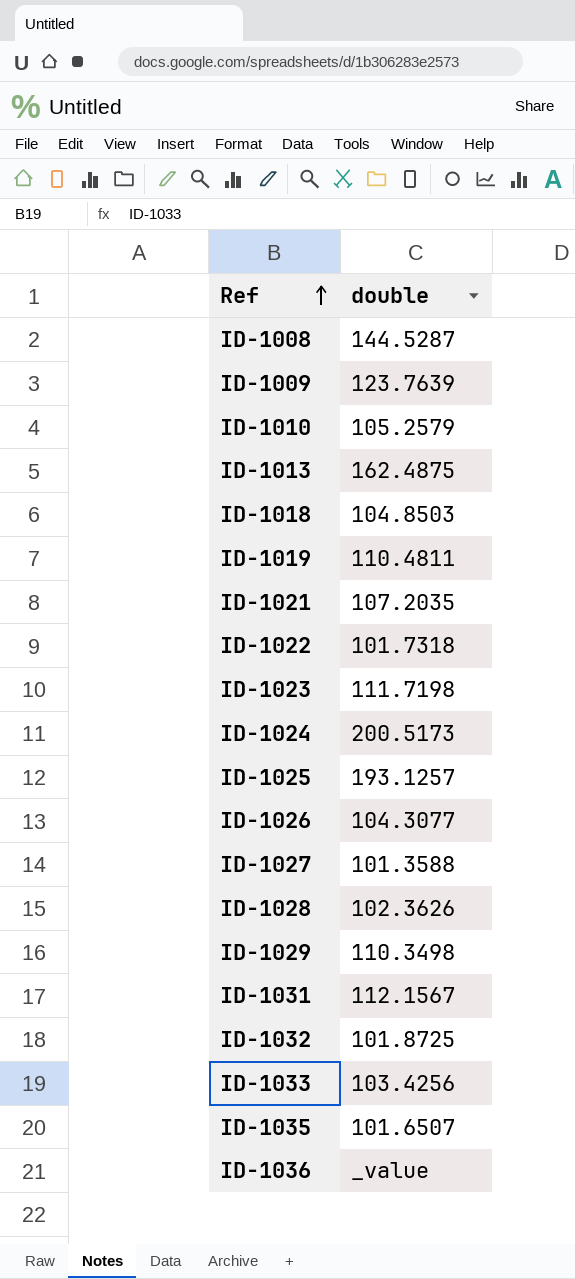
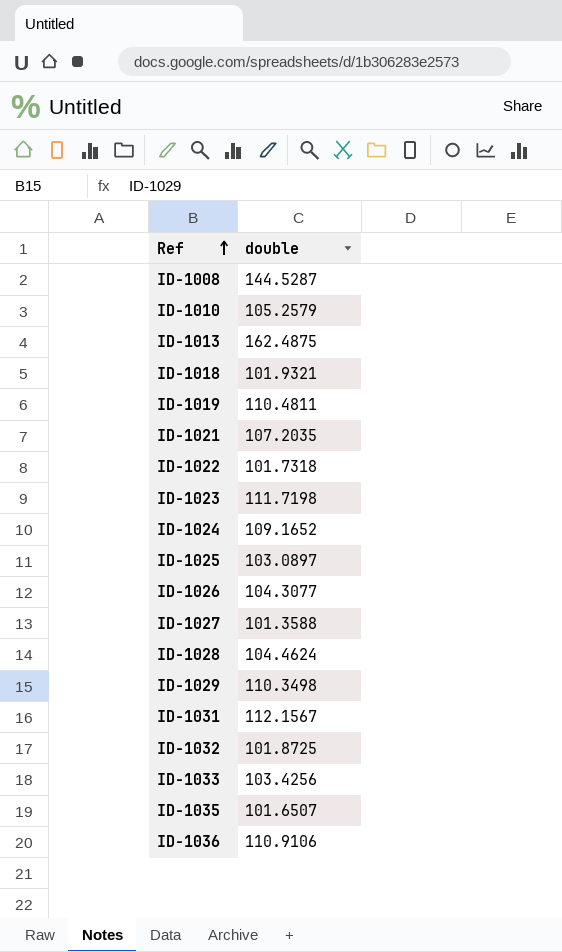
row ID-1009: 123.7639 -> none
ID-1018 | double: 104.8503 -> 101.9321
ID-1024 | double: 200.5173 -> 109.1652
ID-1025 | double: 193.1257 -> 103.0897
ID-1028 | double: 102.3626 -> 104.4624
ID-1036 | double: _value -> 110.9106

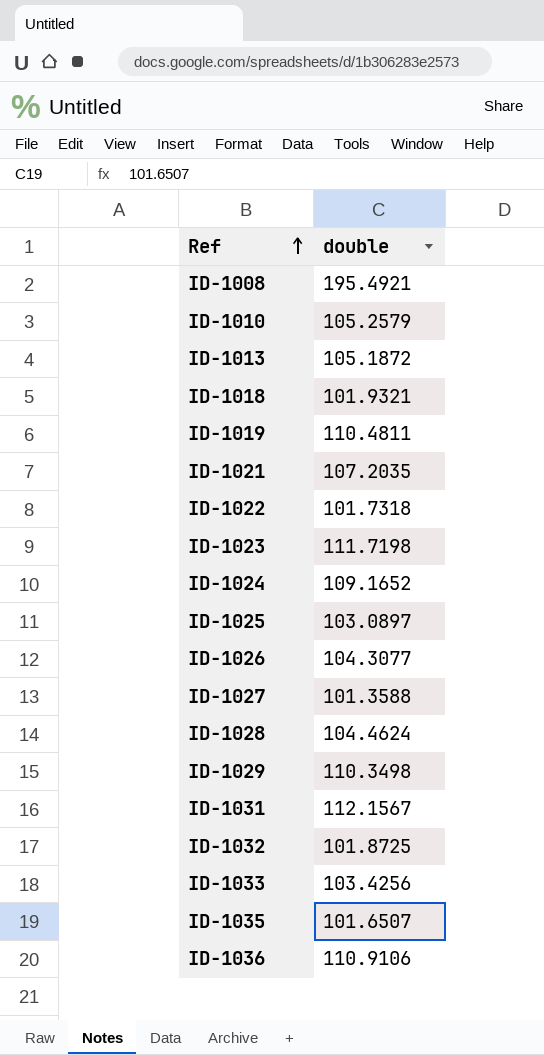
ID-1008 | double: 144.5287 -> 195.4921
ID-1013 | double: 162.4875 -> 105.1872

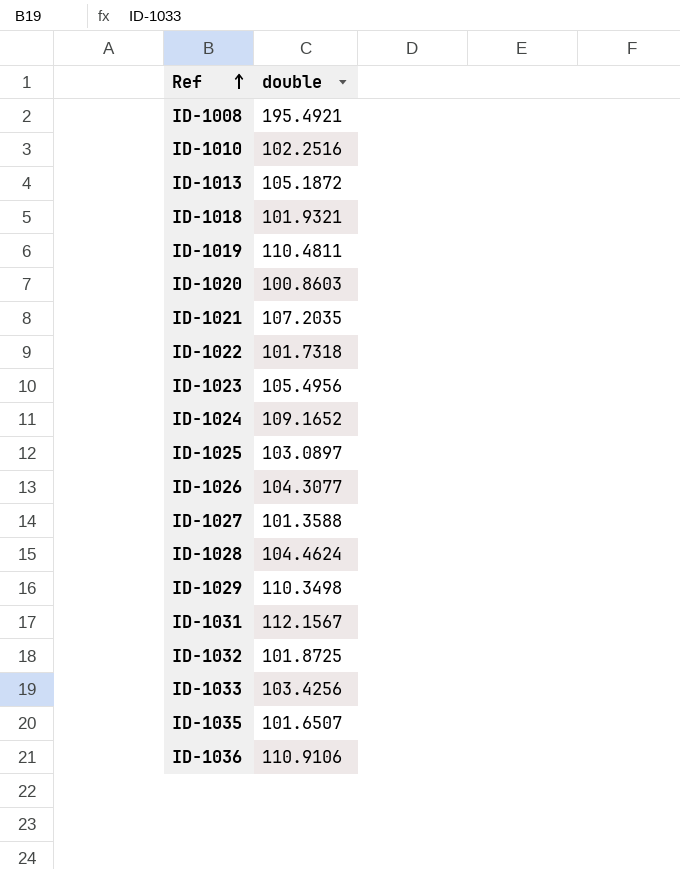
ID-1010 | double: 105.2579 -> 102.2516
row ID-1020: none -> 100.8603
ID-1023 | double: 111.7198 -> 105.4956

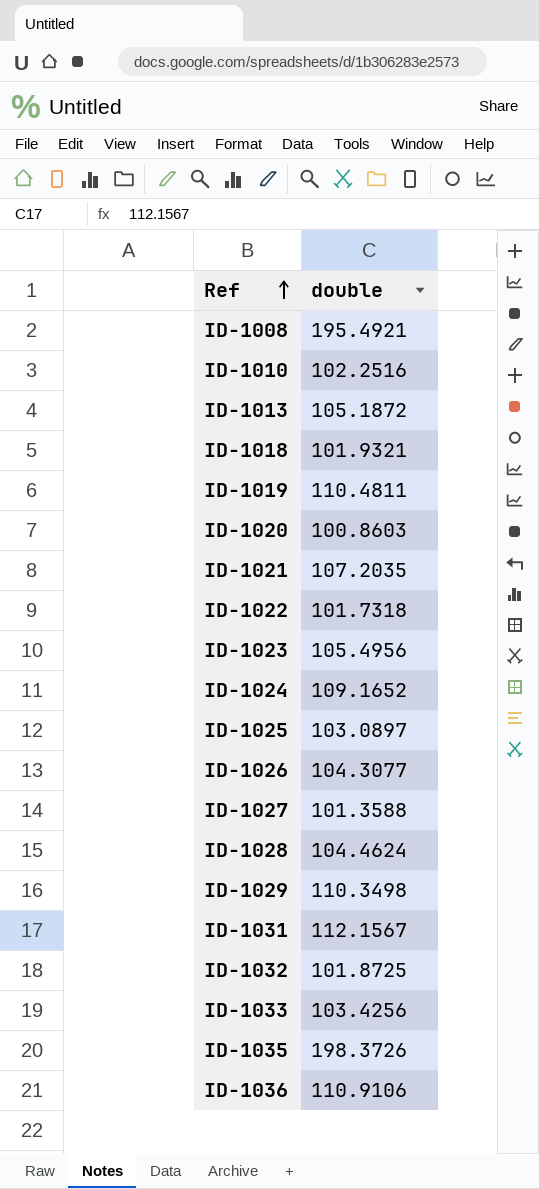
ID-1035 | double: 101.6507 -> 198.3726

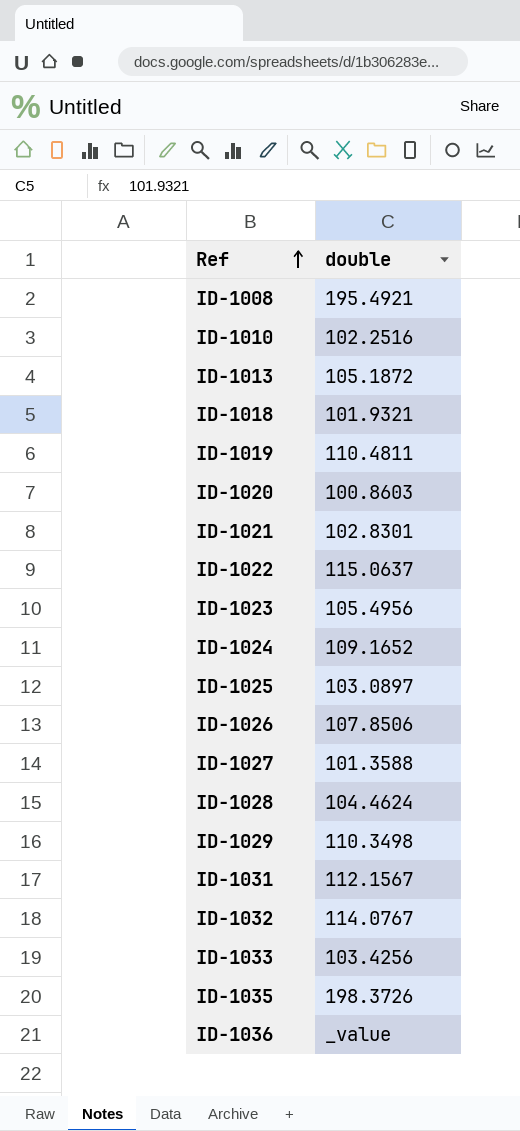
ID-1021 | double: 107.2035 -> 102.8301
ID-1022 | double: 101.7318 -> 115.0637
ID-1026 | double: 104.3077 -> 107.8506
ID-1032 | double: 101.8725 -> 114.0767
ID-1036 | double: 110.9106 -> _value

